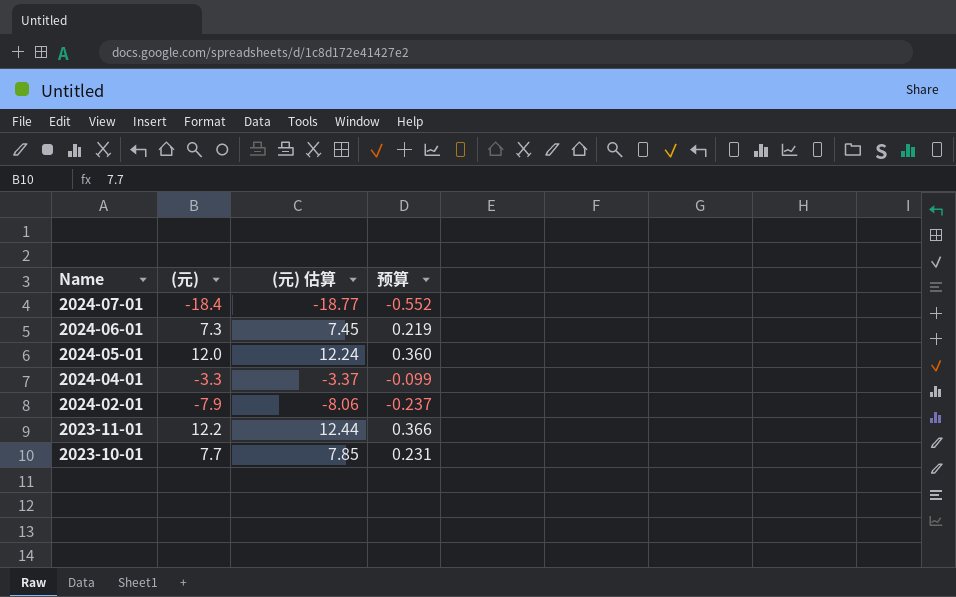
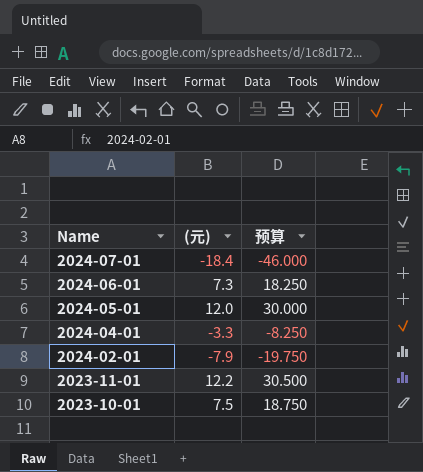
column (元) 估算 | formula: [(元)] * 1.02 -> none
column 预算 | formula: [(元)] * 0.03 -> [(元)] * 2.5
2023-10-01 | (元): 7.7 -> 7.5

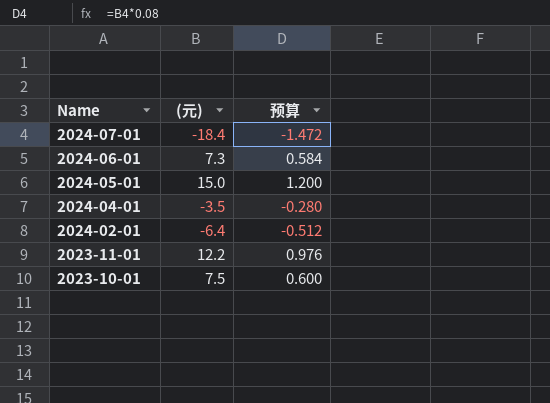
column 预算 | formula: [(元)] * 2.5 -> [(元)] * 0.08
2024-05-01 | (元): 12.0 -> 15.0
2024-04-01 | (元): -3.3 -> -3.5
2024-02-01 | (元): -7.9 -> -6.4

